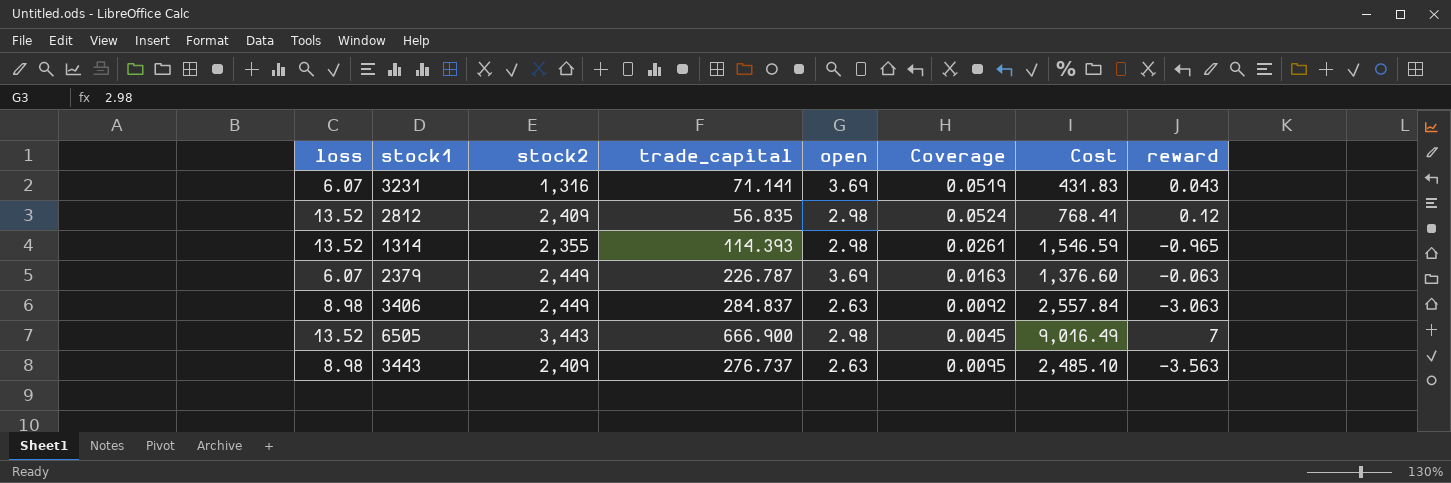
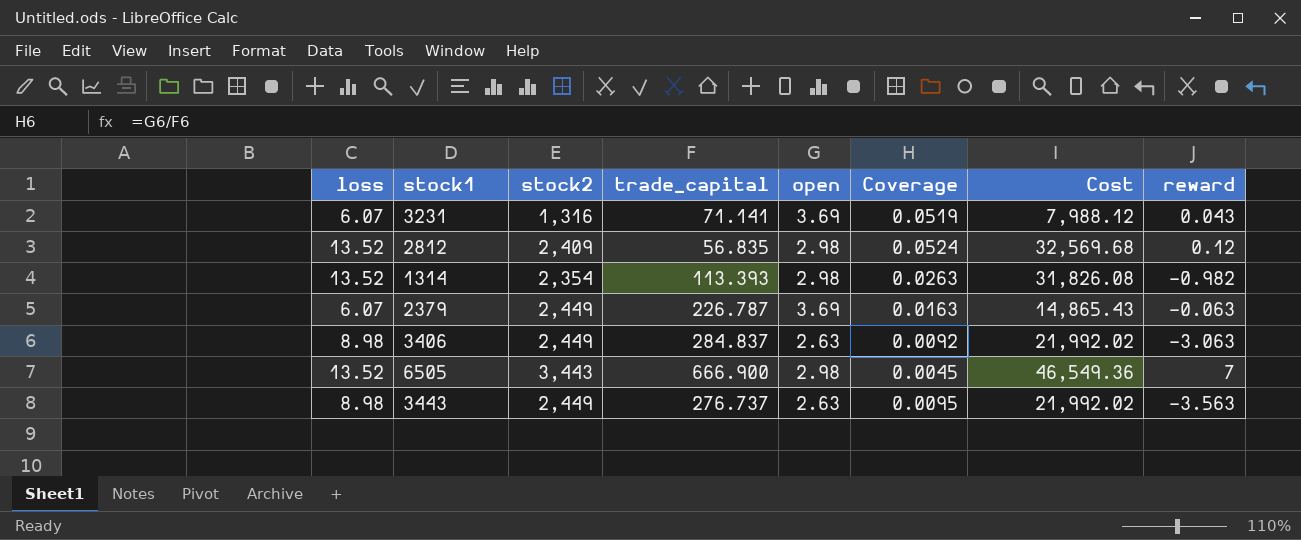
column Cost | formula: [loss] * [trade_capital] -> [loss] * [stock2]
1314 | stock2: 2,355 -> 2,354
1314 | trade_capital: 114.393 -> 113.393
1314 | Coverage: 0.0261 -> 0.0263
1314 | reward: -0.965 -> -0.982
3443 | stock2: 2,409 -> 2,449

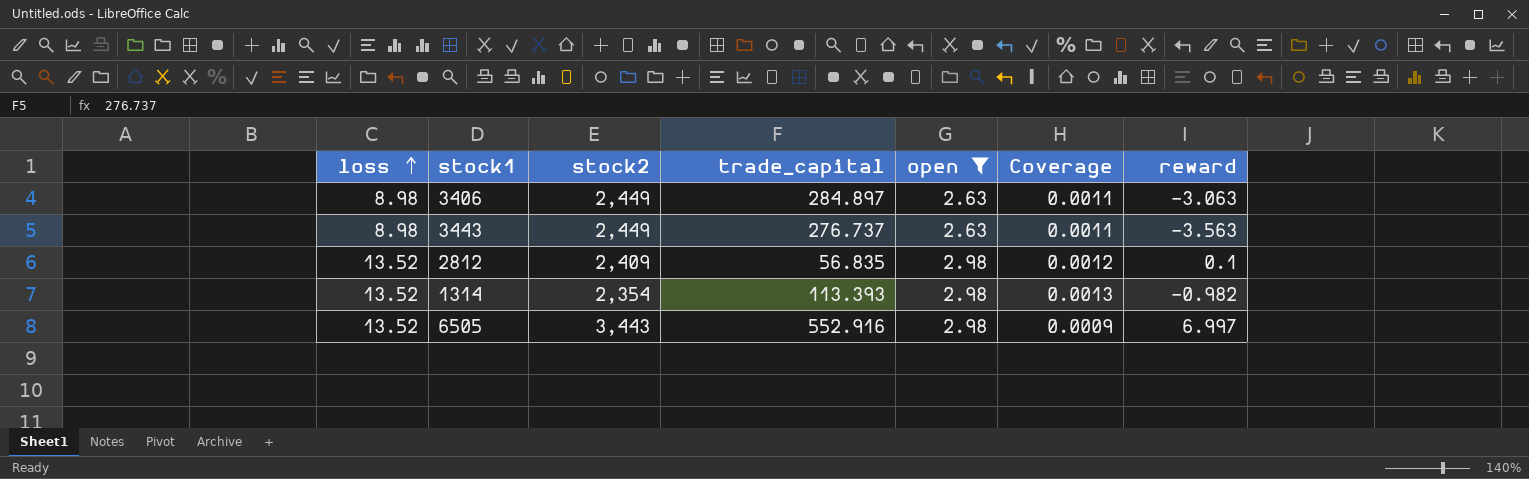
filter: none -> open != 3.69
row order: none -> loss ascending
column Cost | formula: [loss] * [stock2] -> none
column Coverage | formula: [open] / [trade_capital] -> [open] / [stock2]
3406 | trade_capital: 284.837 -> 284.897
2812 | reward: 0.12 -> 0.1
6505 | trade_capital: 666.900 -> 552.916
6505 | reward: 7 -> 6.997

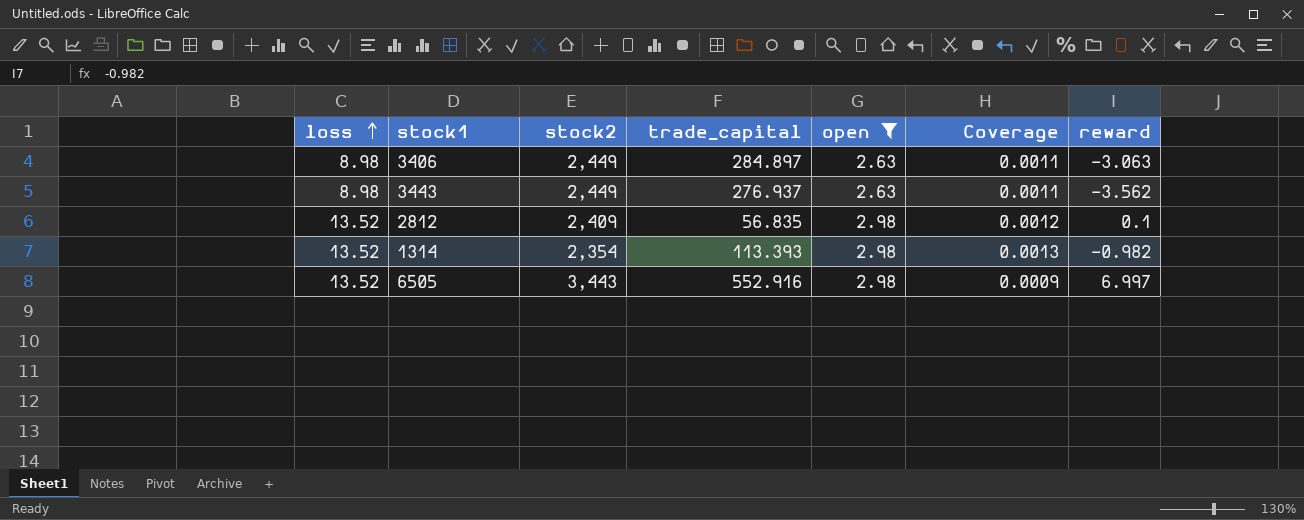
3443 | trade_capital: 276.737 -> 276.937
3443 | reward: -3.563 -> -3.562

